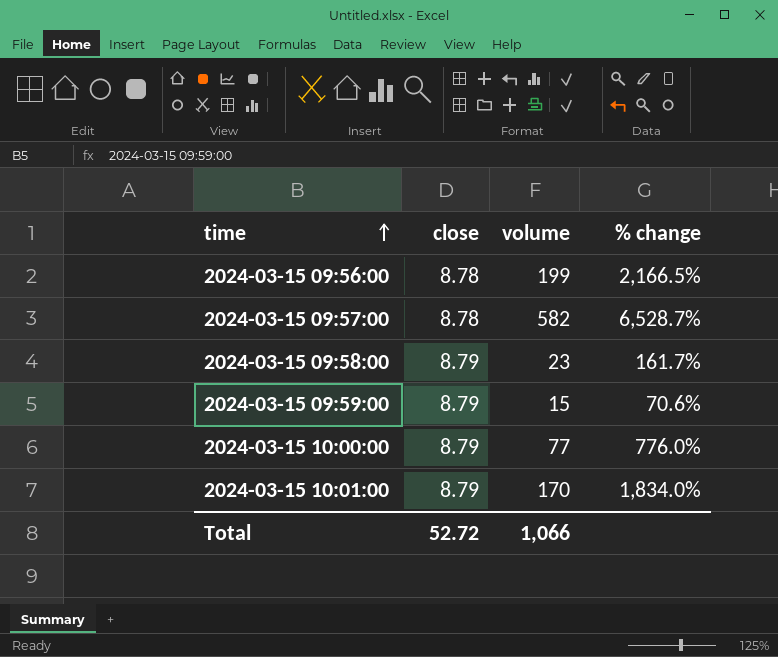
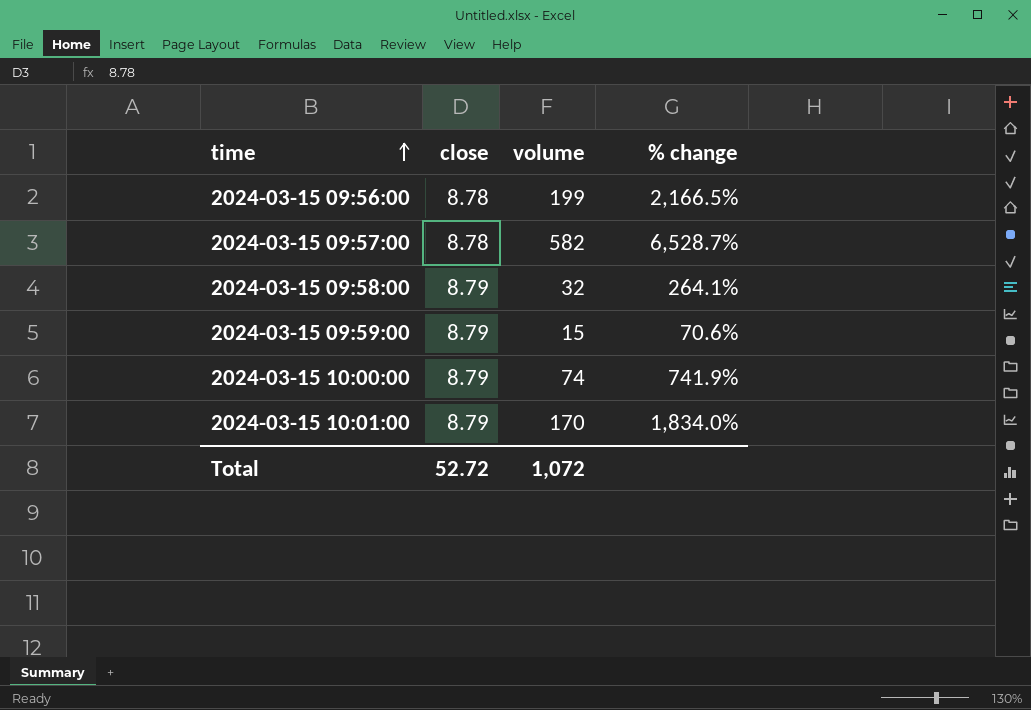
2024-03-15 09:58:00 | volume: 23 -> 32
2024-03-15 09:58:00 | % change: 161.7% -> 264.1%
2024-03-15 10:00:00 | volume: 77 -> 74
2024-03-15 10:00:00 | % change: 776.0% -> 741.9%
Total | volume: 1,066 -> 1,072

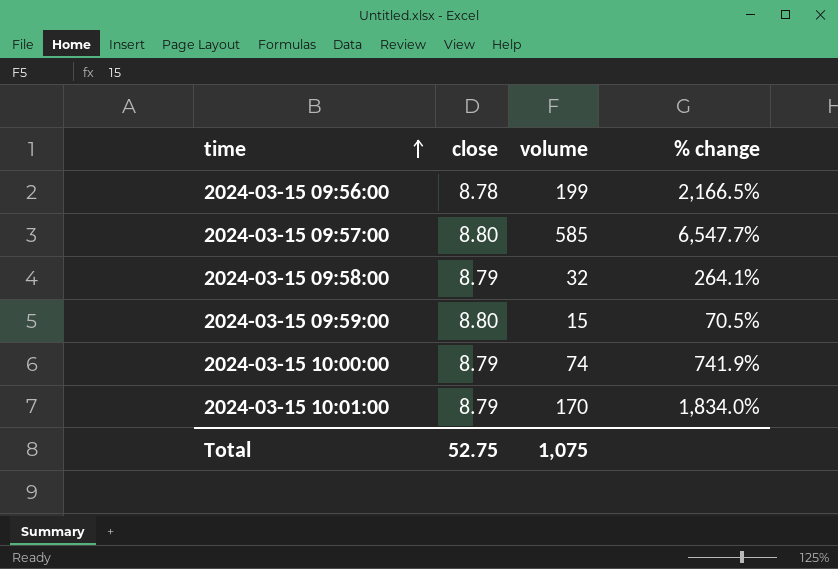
2024-03-15 09:57:00 | close: 8.78 -> 8.80
2024-03-15 09:57:00 | volume: 582 -> 585
2024-03-15 09:57:00 | % change: 6,528.7% -> 6,547.7%
2024-03-15 09:59:00 | close: 8.79 -> 8.80
2024-03-15 09:59:00 | % change: 70.6% -> 70.5%
Total | close: 52.72 -> 52.75
Total | volume: 1,072 -> 1,075

